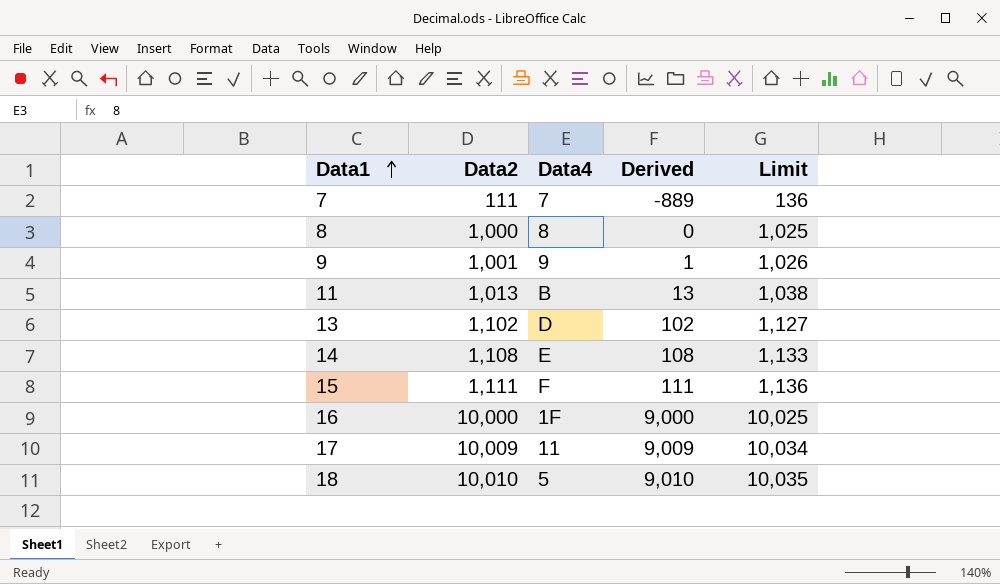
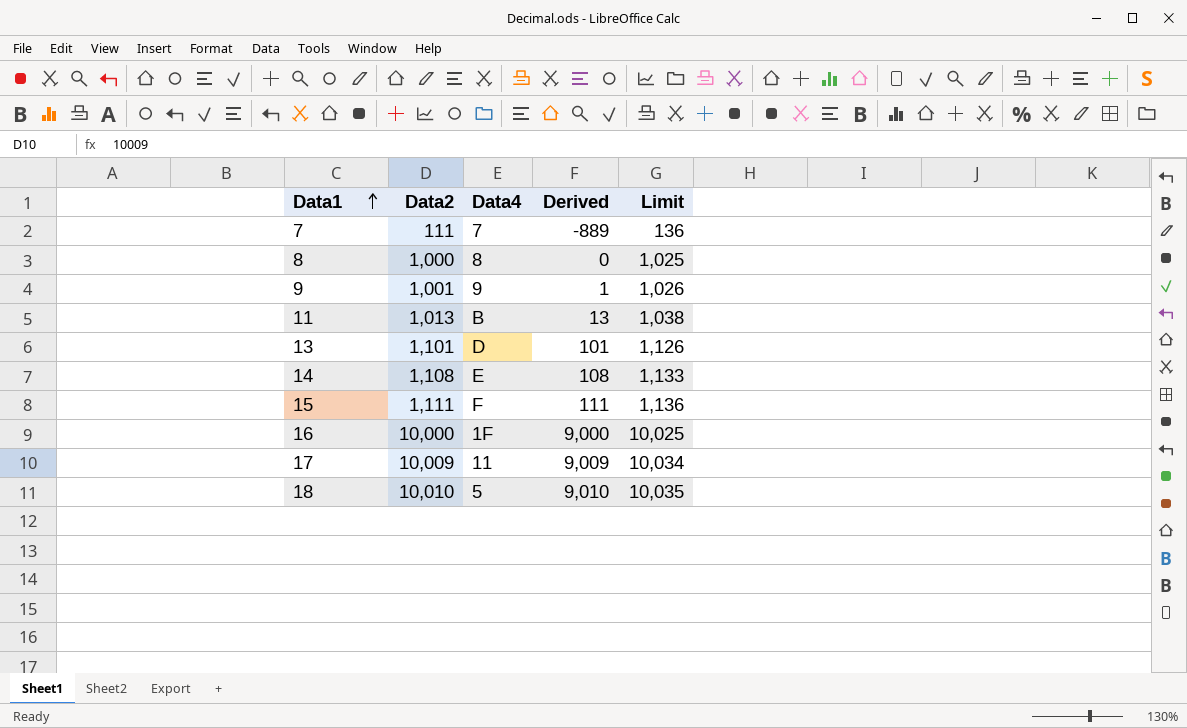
13 | Data2: 1,102 -> 1,101
13 | Derived: 102 -> 101
13 | Limit: 1,127 -> 1,126

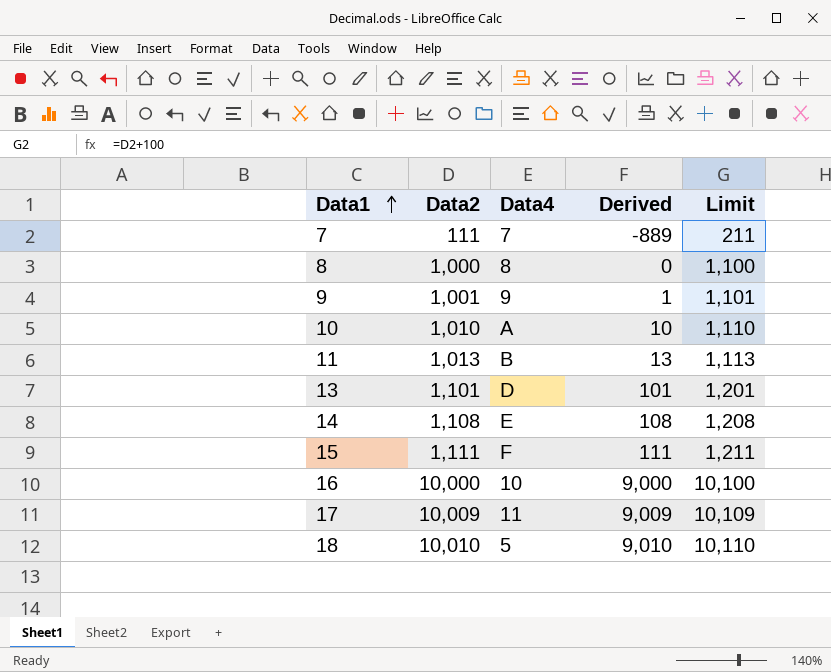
column Limit | formula: [Data2] + 25 -> [Data2] + 100
row 10: none -> 1,010 | A | 10 | 1,110
16 | Data4: 1F -> 10

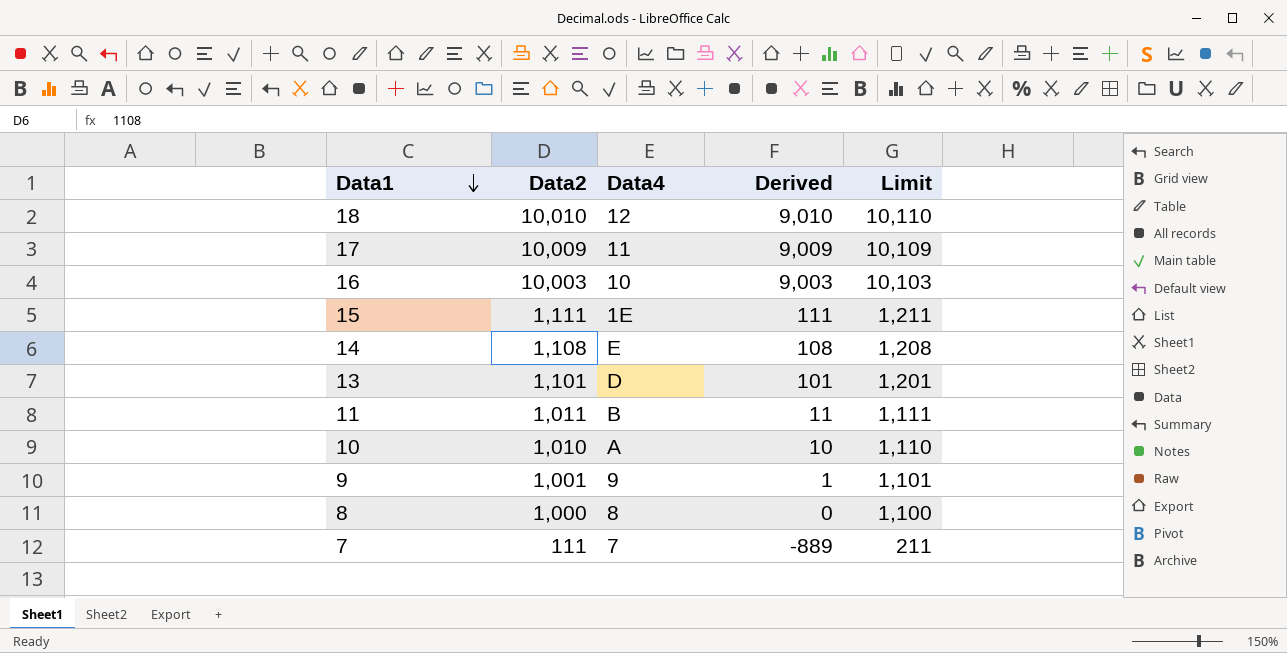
row order: Data1 ascending -> Data1 descending
18 | Data4: 5 -> 12
16 | Data2: 10,000 -> 10,003
16 | Derived: 9,000 -> 9,003
16 | Limit: 10,100 -> 10,103
15 | Data4: F -> 1E
11 | Data2: 1,013 -> 1,011
11 | Derived: 13 -> 11
11 | Limit: 1,113 -> 1,111

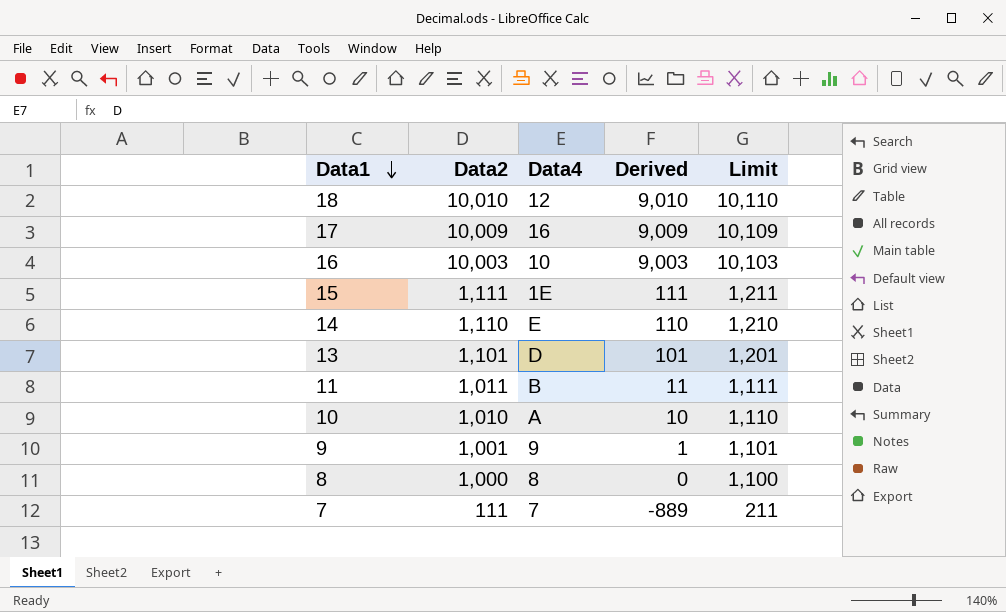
17 | Data4: 11 -> 16
14 | Data2: 1,108 -> 1,110
14 | Derived: 108 -> 110
14 | Limit: 1,208 -> 1,210

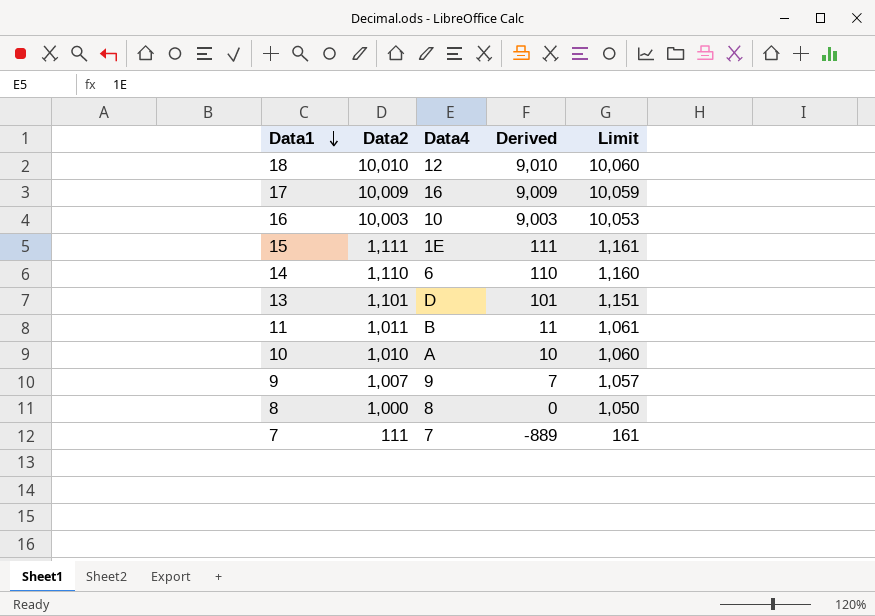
column Limit | formula: [Data2] + 100 -> [Data2] + 50
14 | Data4: E -> 6
9 | Data2: 1,001 -> 1,007
9 | Derived: 1 -> 7

